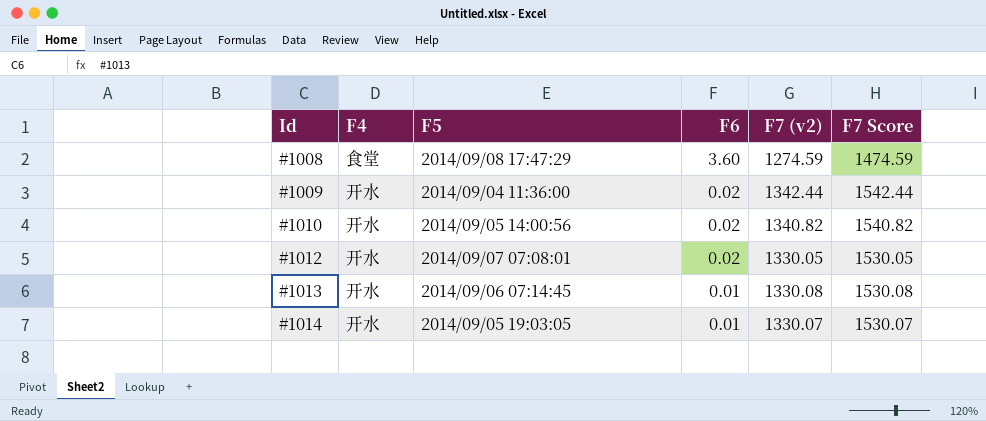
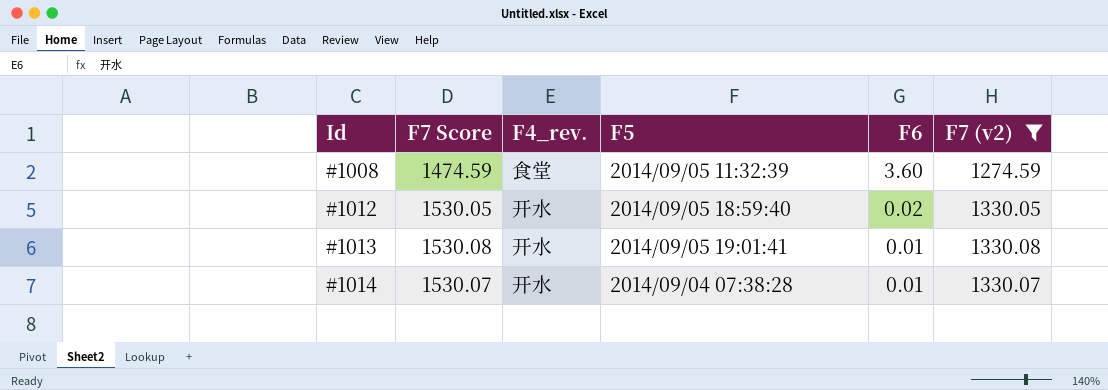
filter: none -> F7 (v2) <= 1330.08
column F7 Score | position: 6 -> 2
column name: F4 -> F4_rev.
#1008 | F5: 2014/09/08 17:47:29 -> 2014/09/05 11:32:39
#1012 | F5: 2014/09/07 07:08:01 -> 2014/09/05 18:59:40
#1013 | F5: 2014/09/06 07:14:45 -> 2014/09/05 19:01:41
#1014 | F5: 2014/09/05 19:03:05 -> 2014/09/04 07:38:28

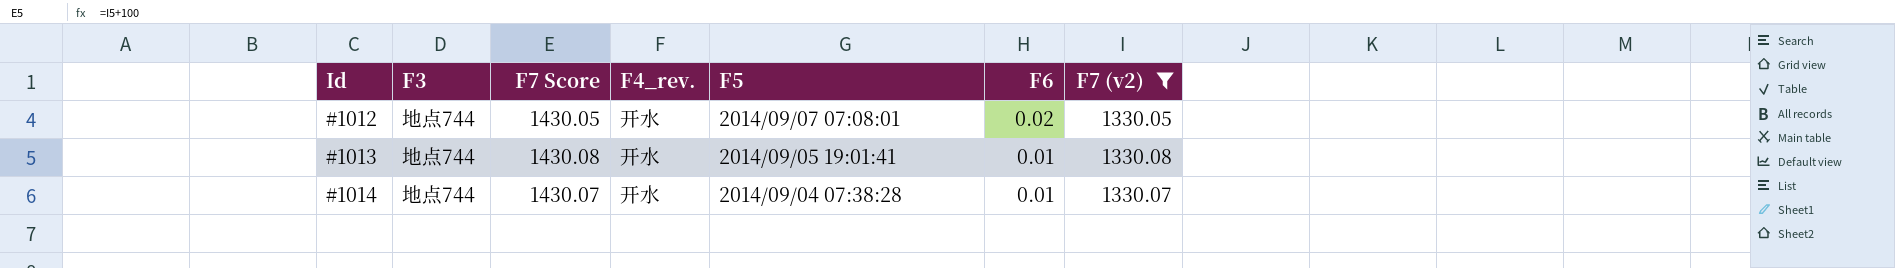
column F3 | position: none -> 2
column F7 Score | formula: [F7 (v2)] + 200 -> [F7 (v2)] + 100
row #1008: 1474.59 | 食堂 | 2014/09/05 11:32:39 | 3.60 | 1274.59 -> none
#1012 | F5: 2014/09/05 18:59:40 -> 2014/09/07 07:08:01

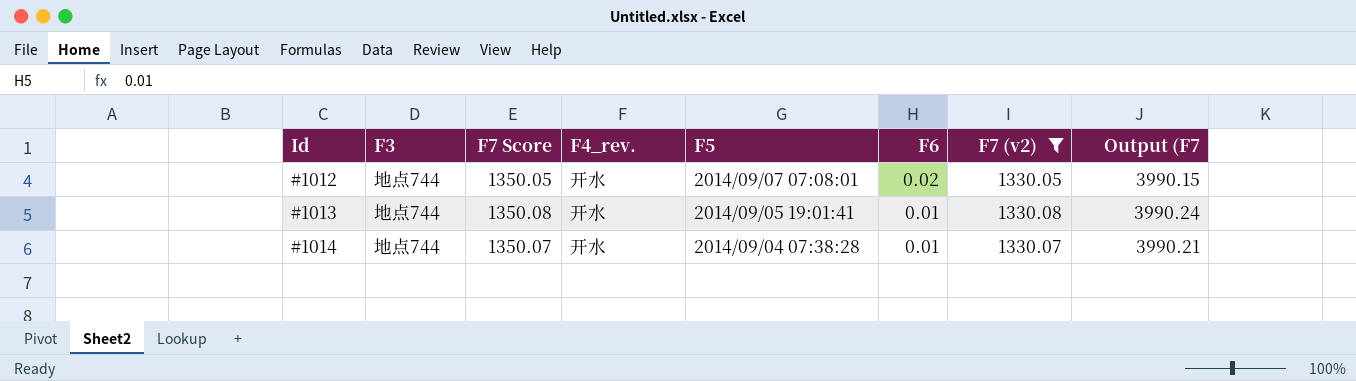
column F7 Score | formula: [F7 (v2)] + 100 -> [F7 (v2)] + 20
column Output (F7 | formula: none -> [F7 (v2)] * 3

